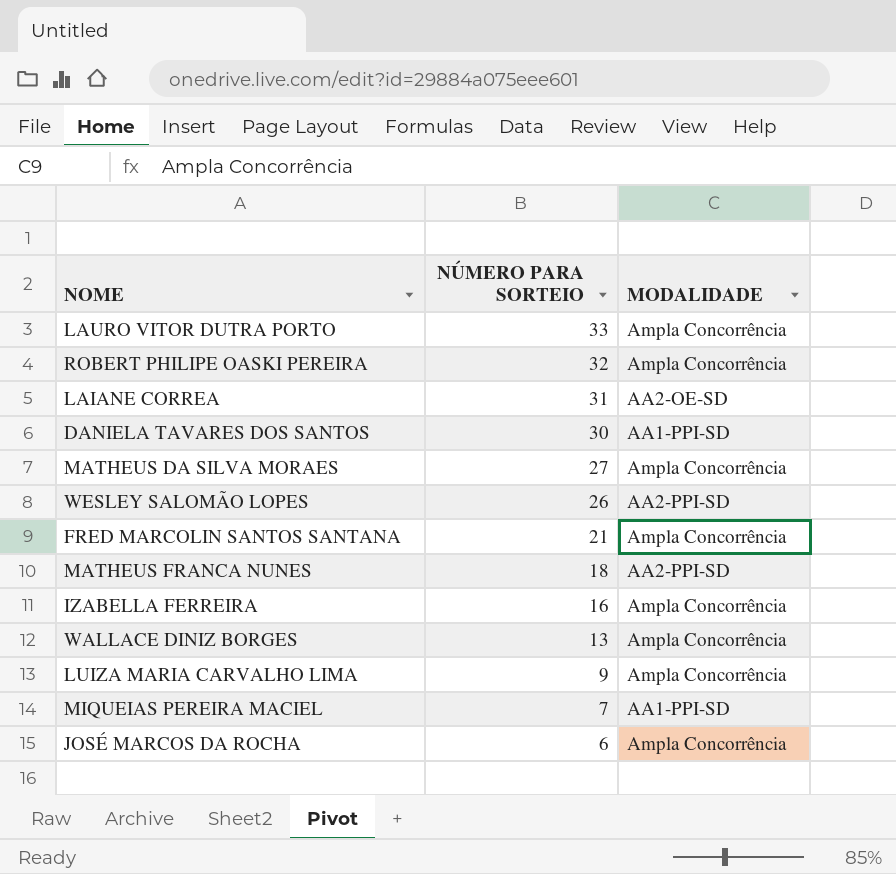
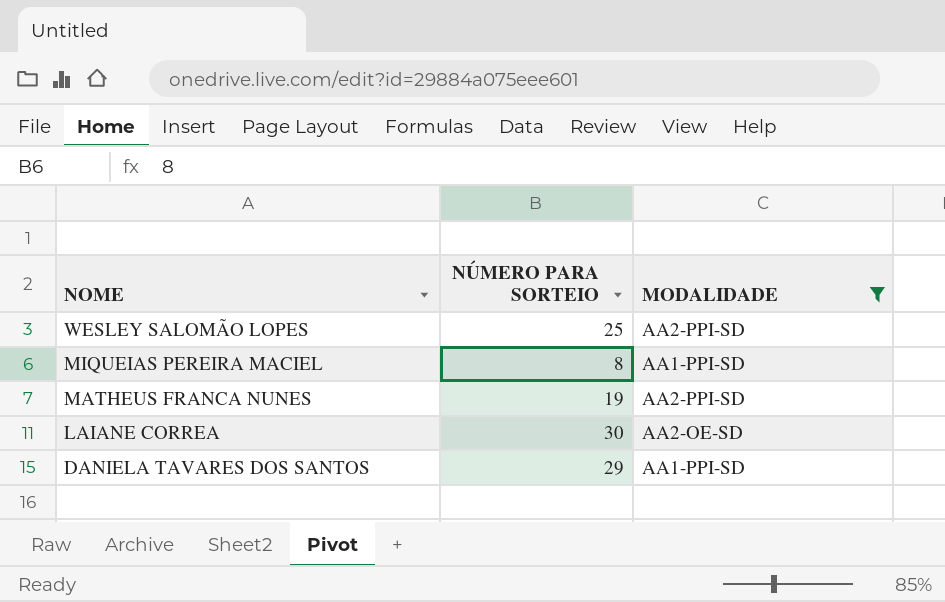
filter: none -> MODALIDADE != Ampla Concorrência
row order: NÚMERO PARA SORTEIO descending -> NOME descending
WESLEY SALOMÃO LOPES | NÚMERO PARA SORTEIO: 26 -> 25
MIQUEIAS PEREIRA MACIEL | NÚMERO PARA SORTEIO: 7 -> 8
MATHEUS FRANCA NUNES | NÚMERO PARA SORTEIO: 18 -> 19
LAIANE CORREA | NÚMERO PARA SORTEIO: 31 -> 30
DANIELA TAVARES DOS SANTOS | NÚMERO PARA SORTEIO: 30 -> 29

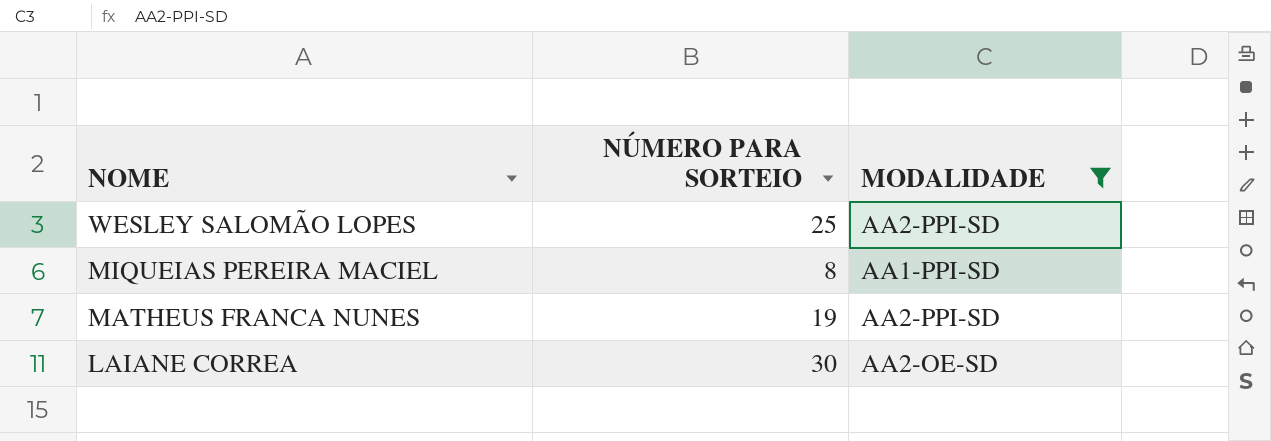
row DANIELA TAVARES DOS SANTOS: 29 | AA1-PPI-SD -> none

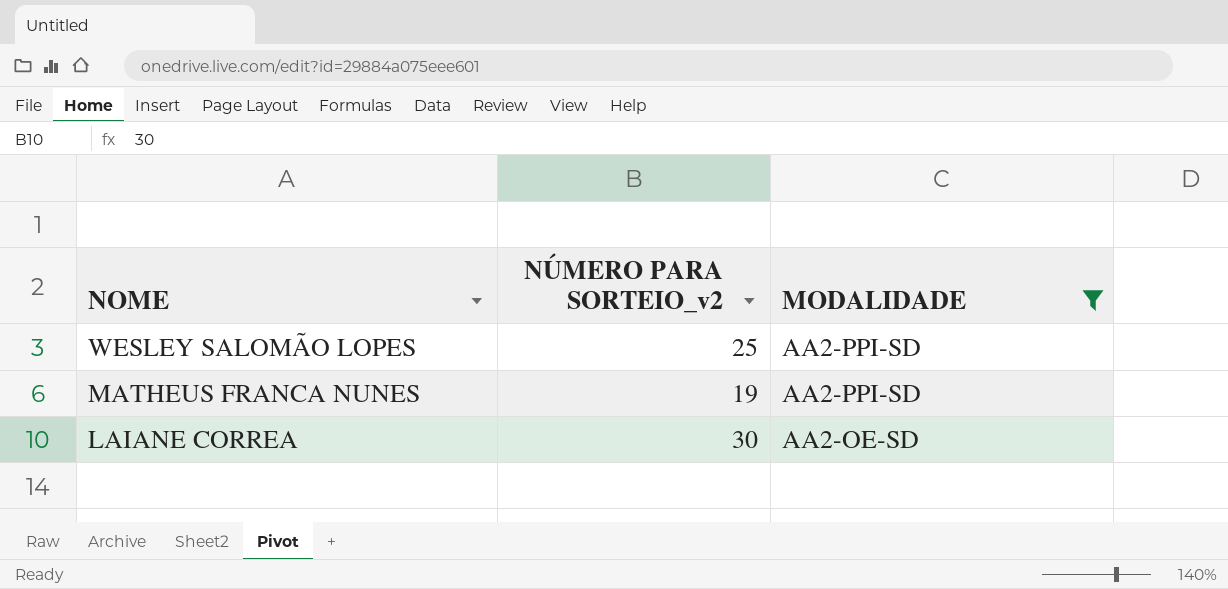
column name: NÚMERO PARA SORTEIO -> NÚMERO PARA SORTEIO_v2
row MIQUEIAS PEREIRA MACIEL: 8 | AA1-PPI-SD -> none

